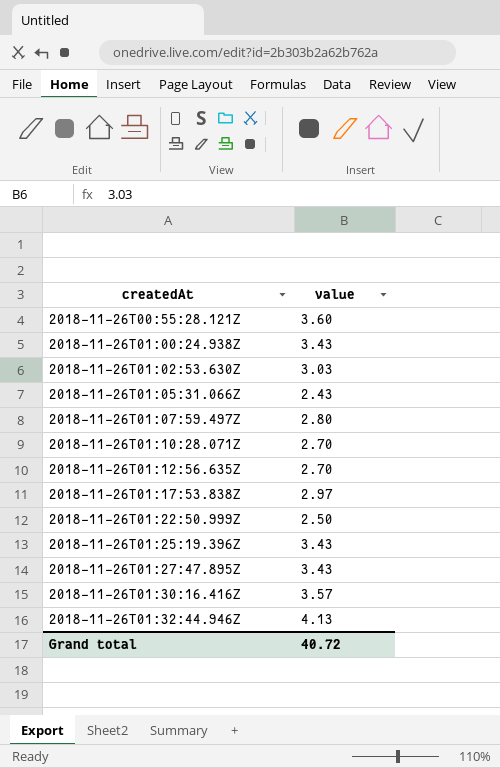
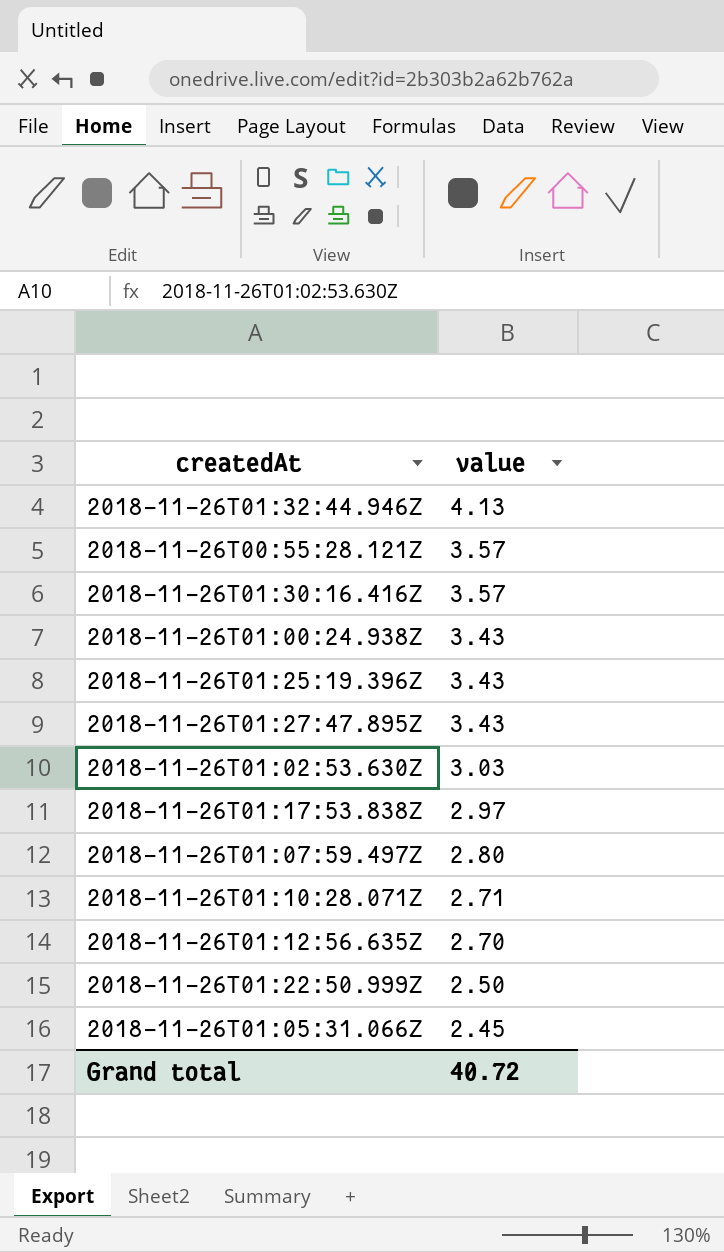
row order: createdAt ascending -> value descending
2018-11-26T00:55:28.121Z | value: 3.60 -> 3.57
2018-11-26T01:10:28.071Z | value: 2.70 -> 2.71
2018-11-26T01:05:31.066Z | value: 2.43 -> 2.45

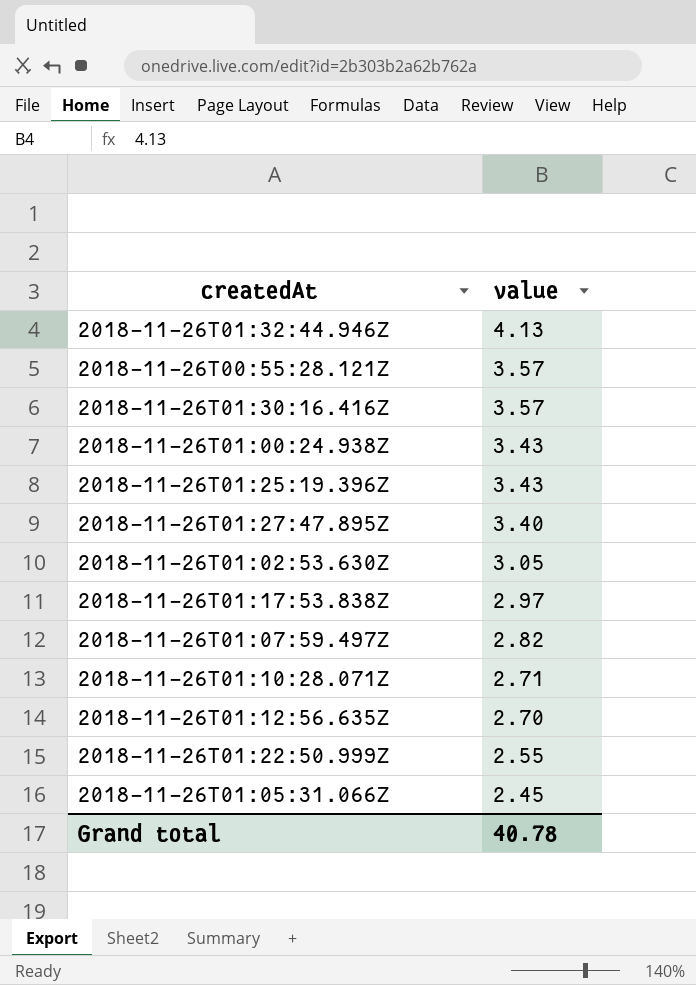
2018-11-26T01:27:47.895Z | value: 3.43 -> 3.40
2018-11-26T01:02:53.630Z | value: 3.03 -> 3.05
2018-11-26T01:07:59.497Z | value: 2.80 -> 2.82
2018-11-26T01:22:50.999Z | value: 2.50 -> 2.55
Grand total | value: 40.72 -> 40.78

